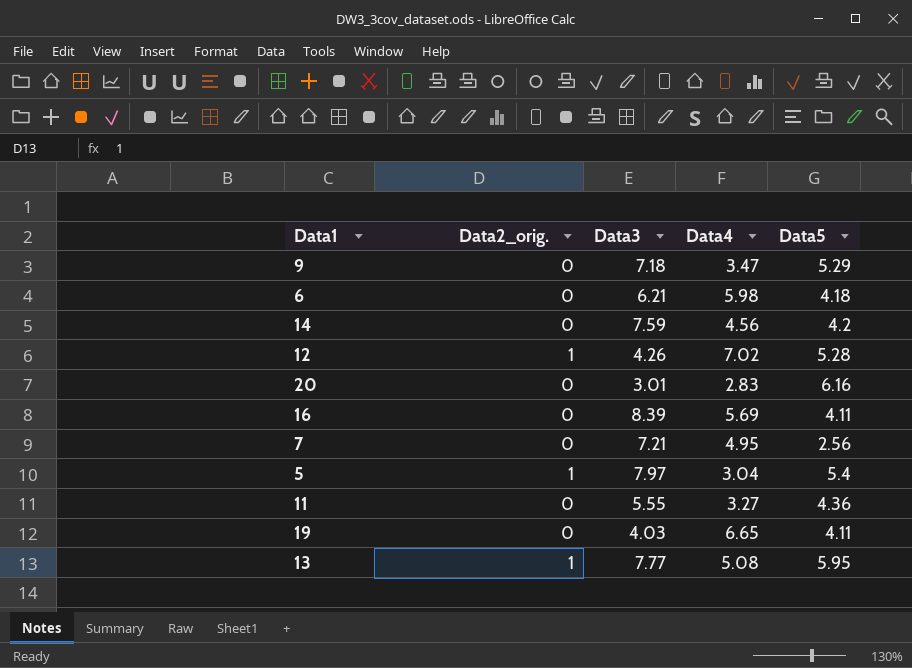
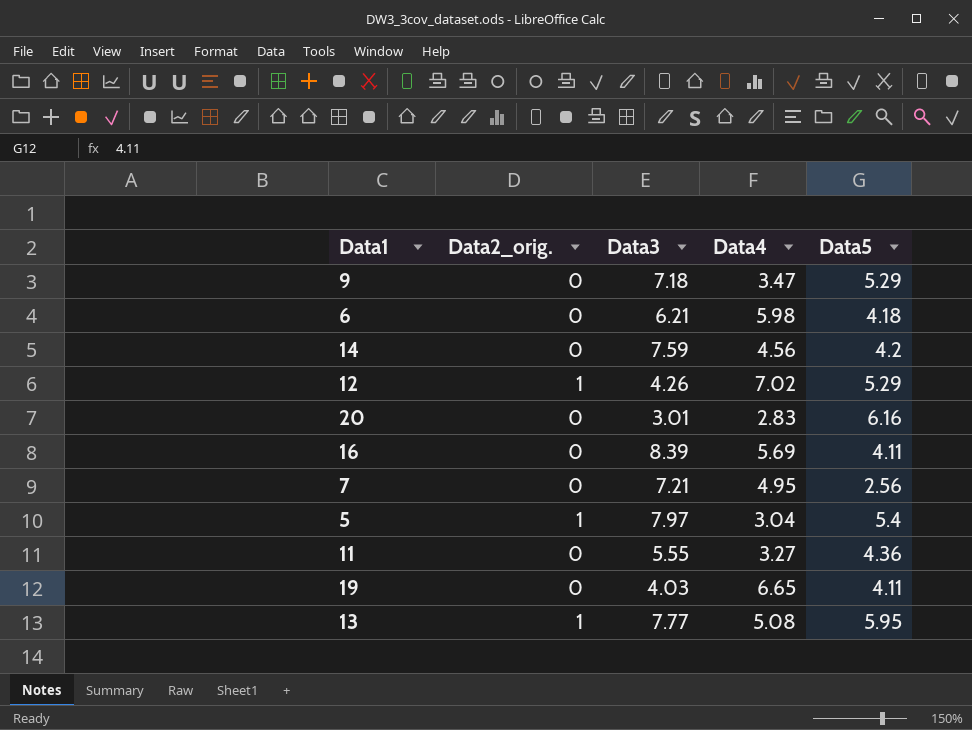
12 | Data5: 5.28 -> 5.29

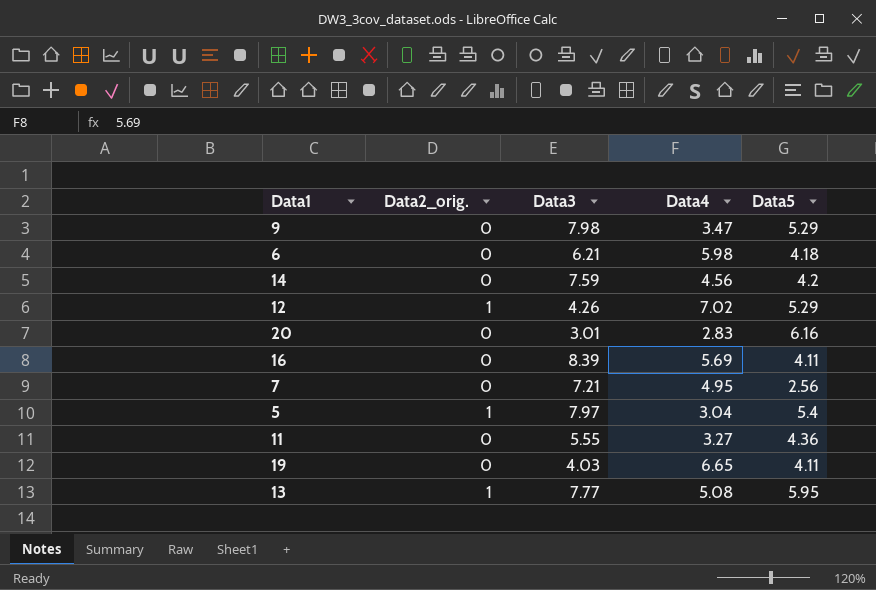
9 | Data3: 7.18 -> 7.98

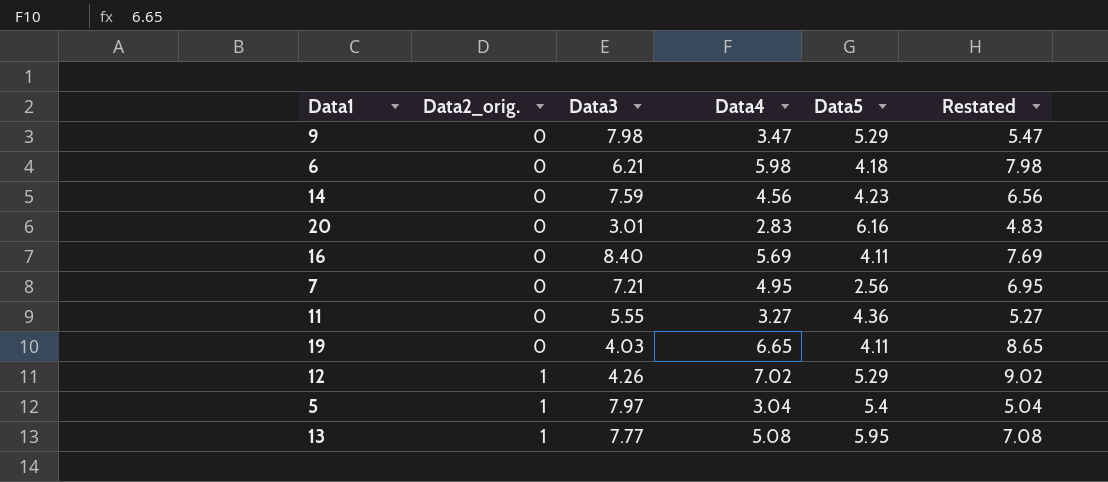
row order: none -> Data2_orig. ascending
column Restated | formula: none -> [Data4] + 2
14 | Data5: 4.2 -> 4.23
16 | Data3: 8.39 -> 8.40

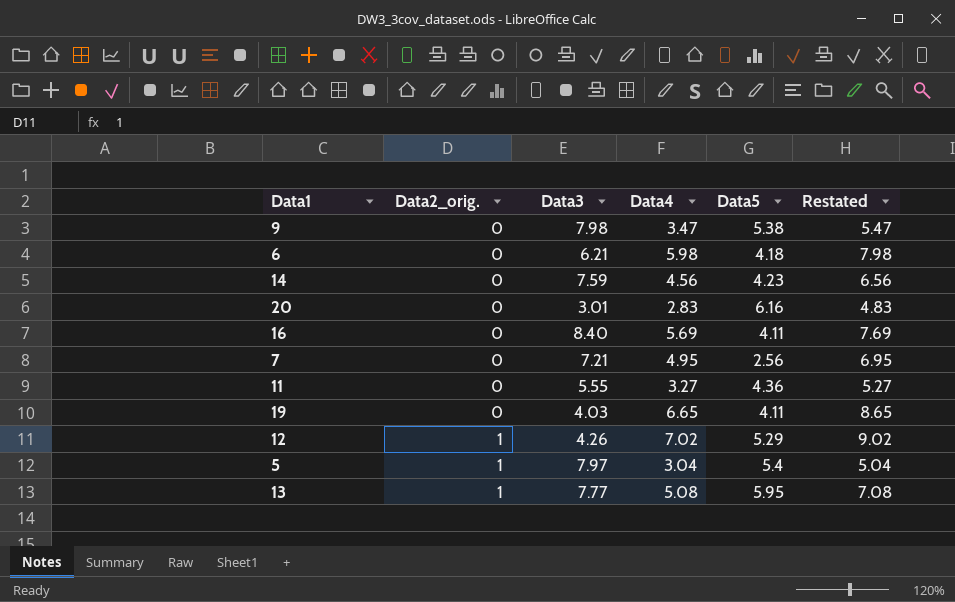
9 | Data5: 5.29 -> 5.38

